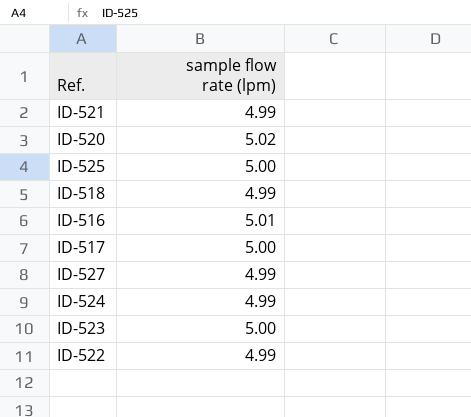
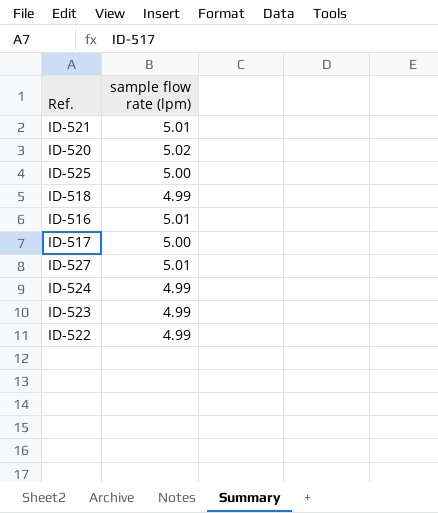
ID-521 | sample flow rate (lpm): 4.99 -> 5.01
ID-527 | sample flow rate (lpm): 4.99 -> 5.01
ID-523 | sample flow rate (lpm): 5.00 -> 4.99

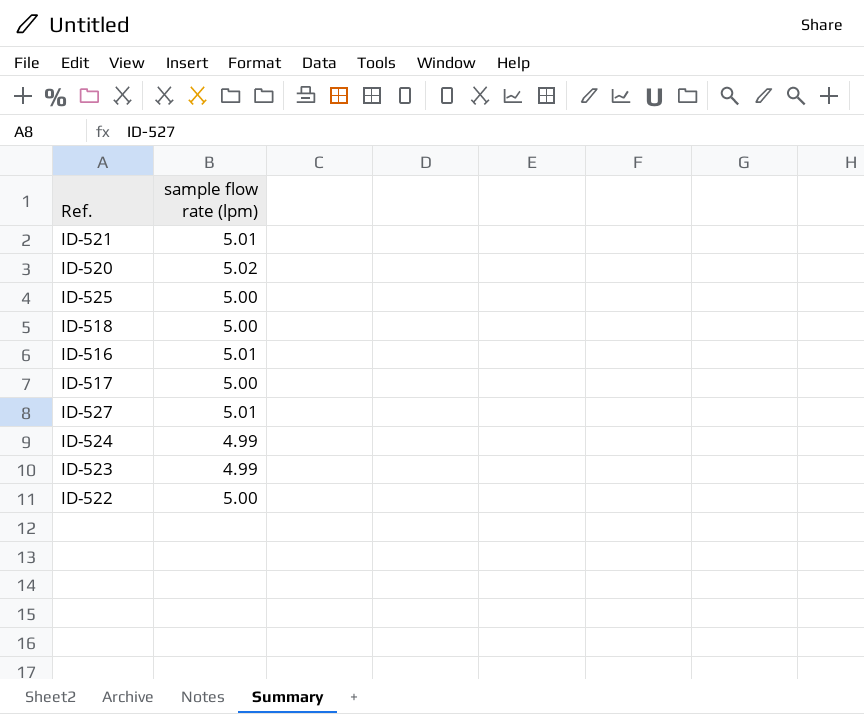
ID-518 | sample flow rate (lpm): 4.99 -> 5.00
ID-522 | sample flow rate (lpm): 4.99 -> 5.00

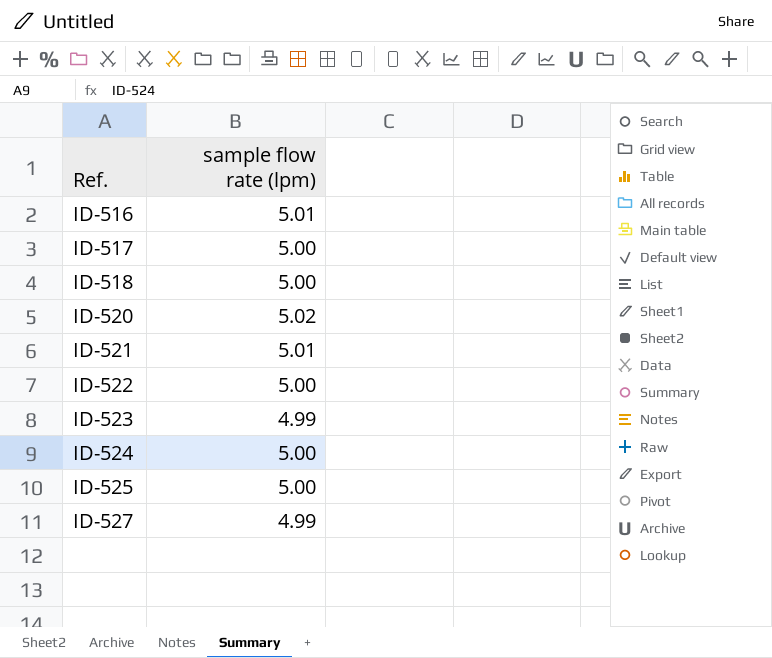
row order: none -> Ref. ascending
ID-524 | sample flow rate (lpm): 4.99 -> 5.00
ID-527 | sample flow rate (lpm): 5.01 -> 4.99

